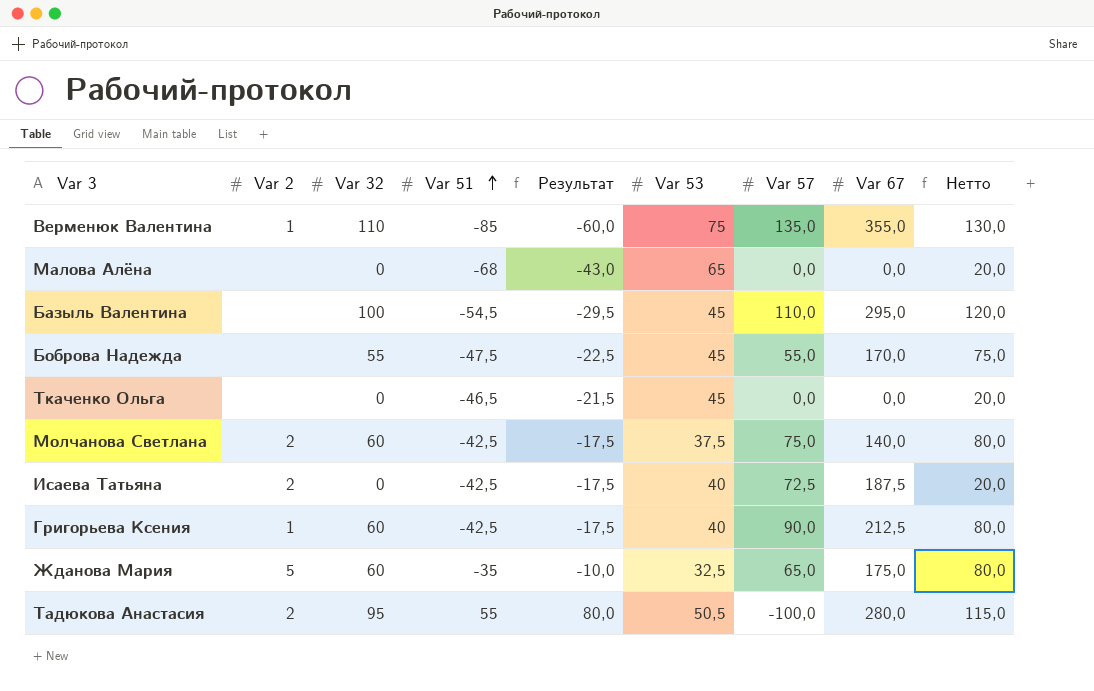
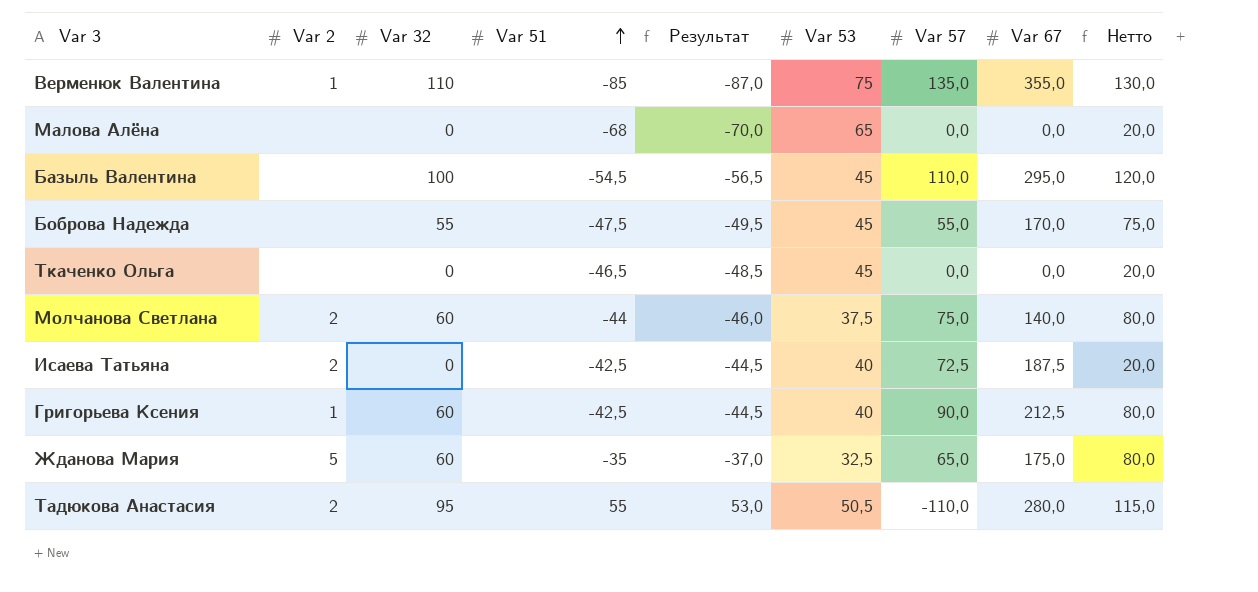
column Результат | formula: [Var 51] + 25 -> [Var 51] - 2
Молчанова Светлана | Var 51: -42,5 -> -44
Тадюкова Анастасия | Var 57: -100,0 -> -110,0

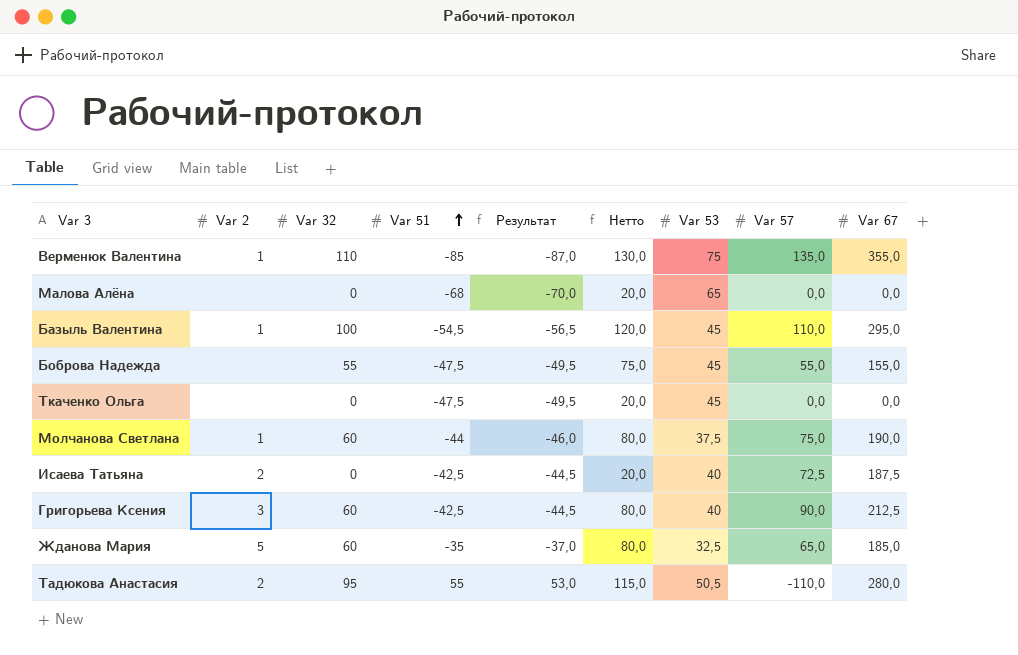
column Нетто | position: 9 -> 6
Базыль Валентина | Var 2: none -> 1
Боброва Надежда | Var 67: 170,0 -> 155,0
Ткаченко Ольга | Var 51: -46,5 -> -47,5
Ткаченко Ольга | Результат: -48,5 -> -49,5
Молчанова Светлана | Var 2: 2 -> 1
Молчанова Светлана | Var 67: 140,0 -> 190,0
Григорьева Ксения | Var 2: 1 -> 3
Жданова Мария | Var 67: 175,0 -> 185,0

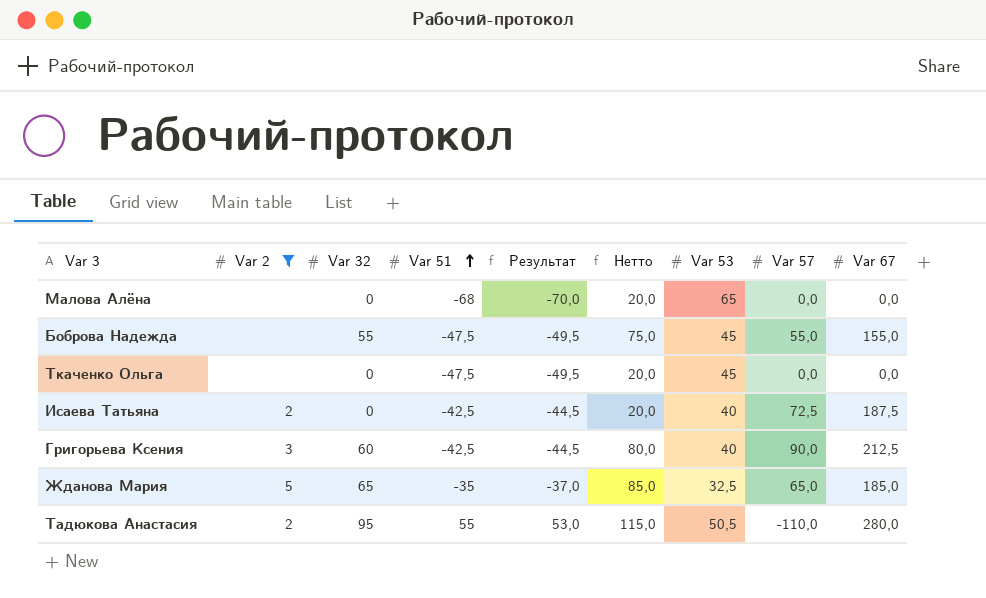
filter: none -> Var 2 != 1
Жданова Мария | Var 32: 60 -> 65
Жданова Мария | Нетто: 80,0 -> 85,0

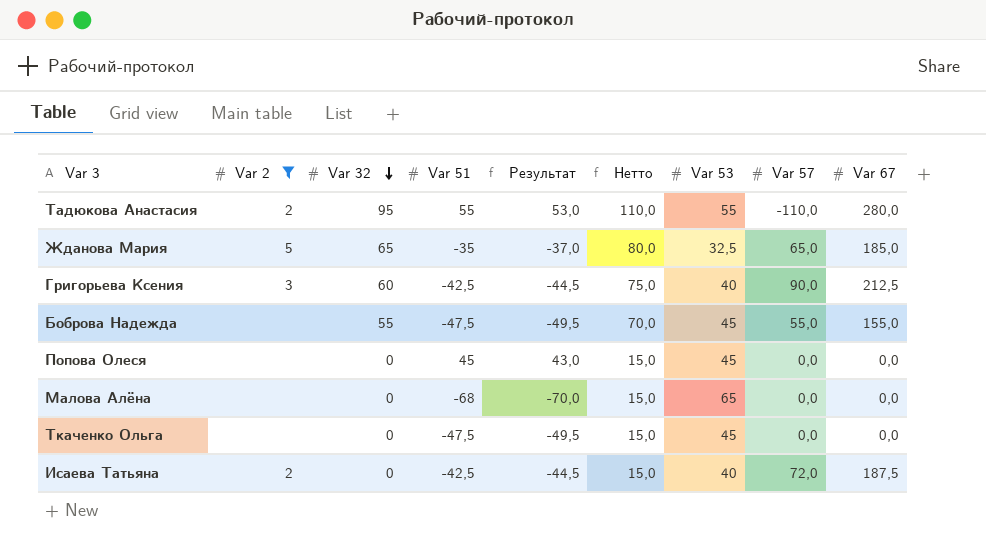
row order: Var 51 ascending -> Var 32 descending
column Нетто | formula: [Var 32] + 20 -> [Var 32] + 15
Тадюкова Анастасия | Var 53: 50,5 -> 55
row Попова Олеся: none -> none | 0 | 45 | 43,0 | 15,0 | 45 | 0,0 | 0,0
Исаева Татьяна | Var 57: 72,5 -> 72,0

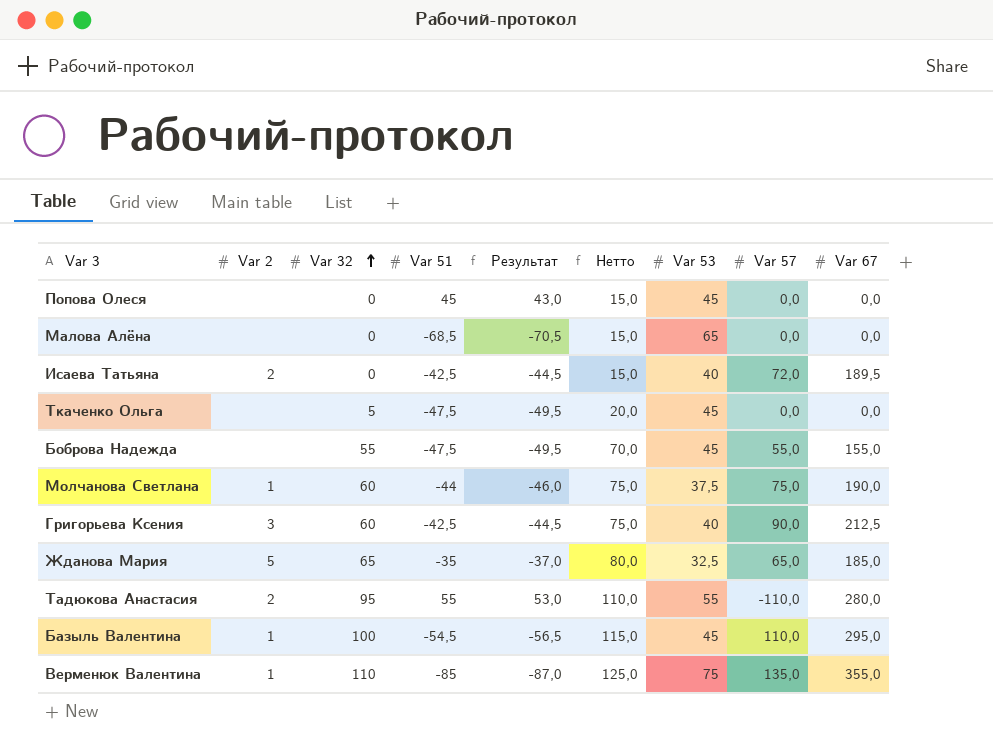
filter: Var 2 != 1 -> none
row order: Var 32 descending -> Var 32 ascending
Малова Алёна | Var 51: -68 -> -68,5
Малова Алёна | Результат: -70,0 -> -70,5
Исаева Татьяна | Var 67: 187,5 -> 189,5
Ткаченко Ольга | Var 32: 0 -> 5
Ткаченко Ольга | Нетто: 15,0 -> 20,0

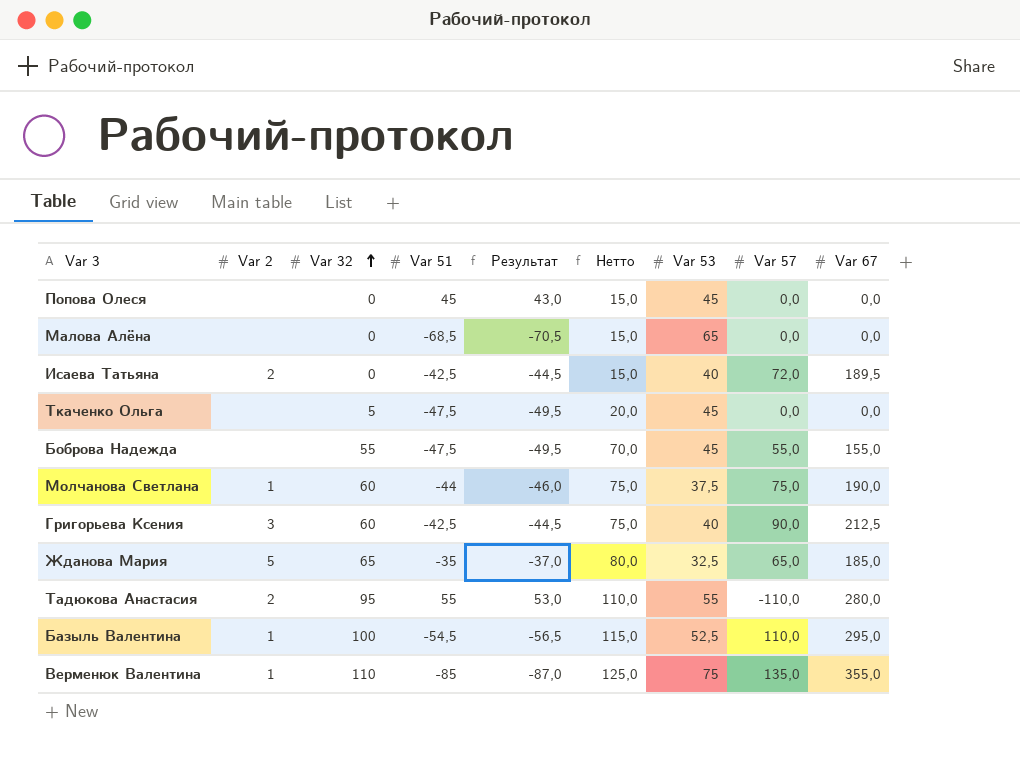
Базыль Валентина | Var 53: 45 -> 52,5

